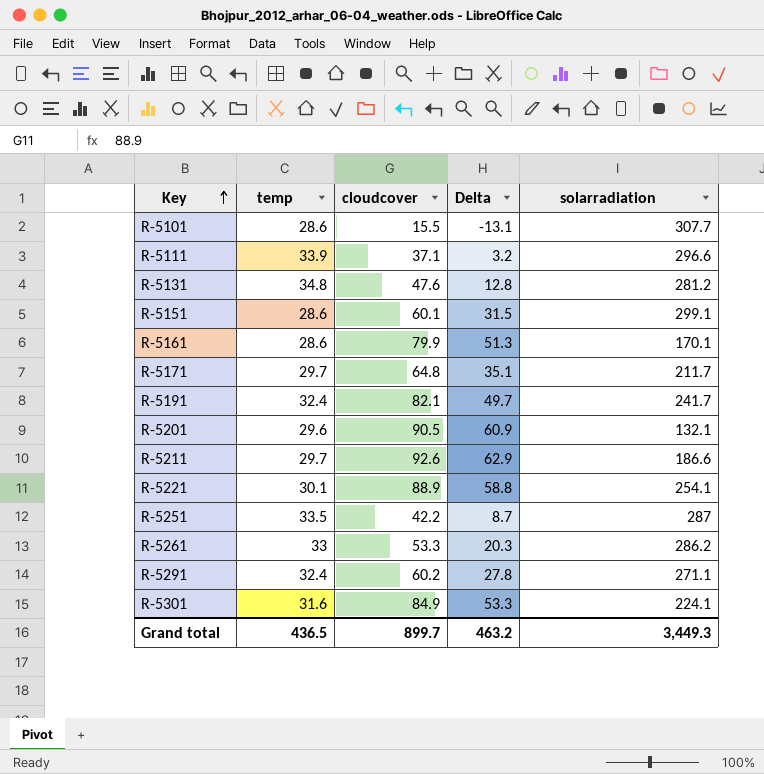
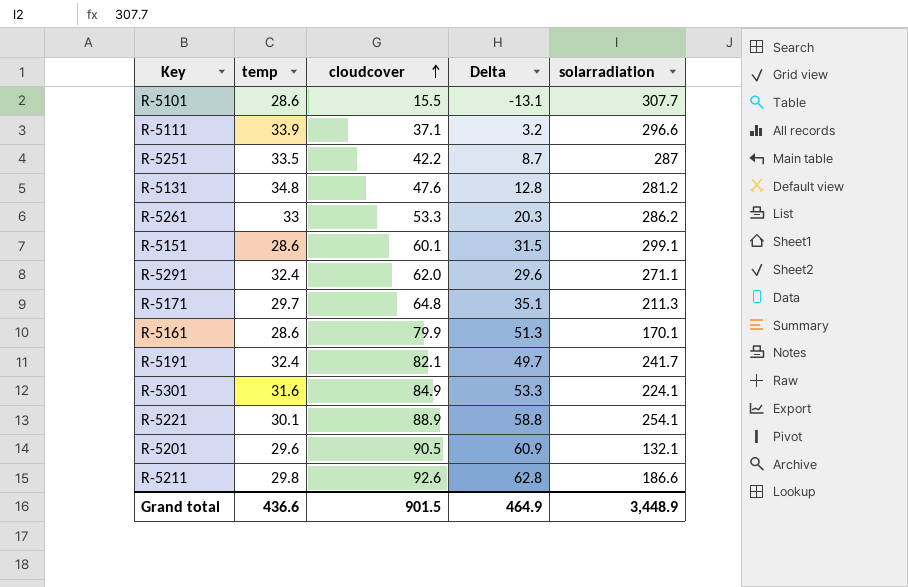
row order: Key ascending -> cloudcover ascending
R-5291 | cloudcover: 60.2 -> 62.0
R-5291 | Delta: 27.8 -> 29.6
R-5171 | solarradiation: 211.7 -> 211.3
R-5211 | temp: 29.7 -> 29.8
R-5211 | Delta: 62.9 -> 62.8
Grand total | temp: 436.5 -> 436.6
Grand total | cloudcover: 899.7 -> 901.5
Grand total | Delta: 463.2 -> 464.9
Grand total | solarradiation: 3,449.3 -> 3,448.9

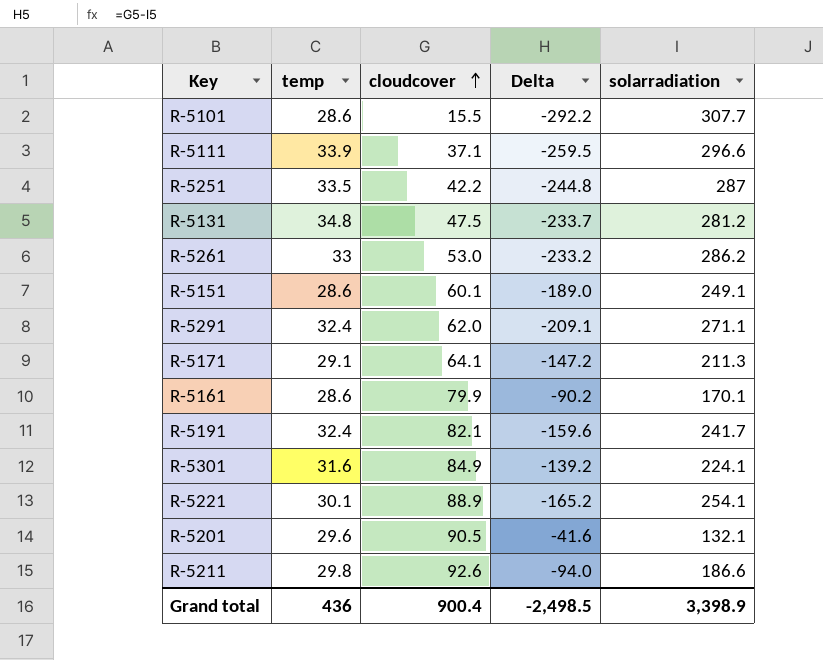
column Delta | formula: [cloudcover] - [temp] -> [cloudcover] - [solarradiation]
R-5131 | cloudcover: 47.6 -> 47.5
R-5261 | cloudcover: 53.3 -> 53.0
R-5151 | solarradiation: 299.1 -> 249.1
R-5171 | temp: 29.7 -> 29.1
R-5171 | cloudcover: 64.8 -> 64.1
Grand total | temp: 436.6 -> 436
Grand total | cloudcover: 901.5 -> 900.4
Grand total | Delta: 464.9 -> -2,498.5
Grand total | solarradiation: 3,448.9 -> 3,398.9

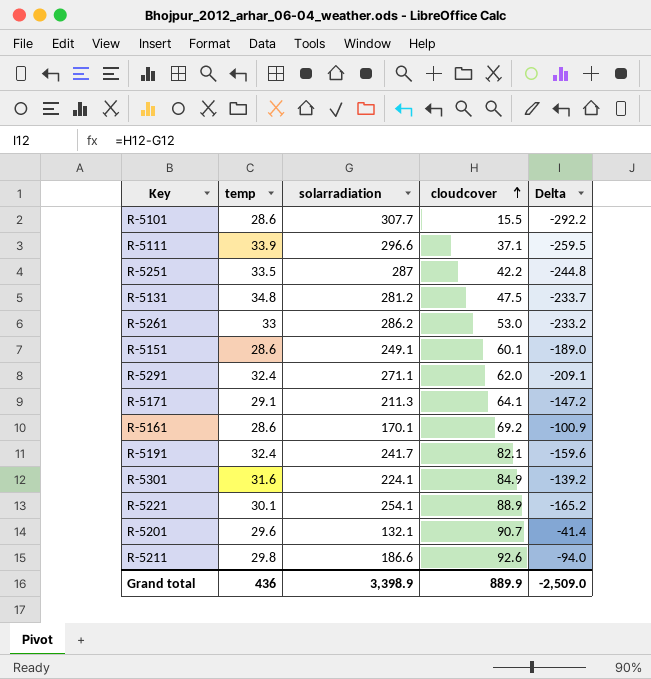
column solarradiation | position: 5 -> 3
R-5161 | cloudcover: 79.9 -> 69.2
R-5161 | Delta: -90.2 -> -100.9
R-5201 | cloudcover: 90.5 -> 90.7
R-5201 | Delta: -41.6 -> -41.4
Grand total | cloudcover: 900.4 -> 889.9
Grand total | Delta: -2,498.5 -> -2,509.0

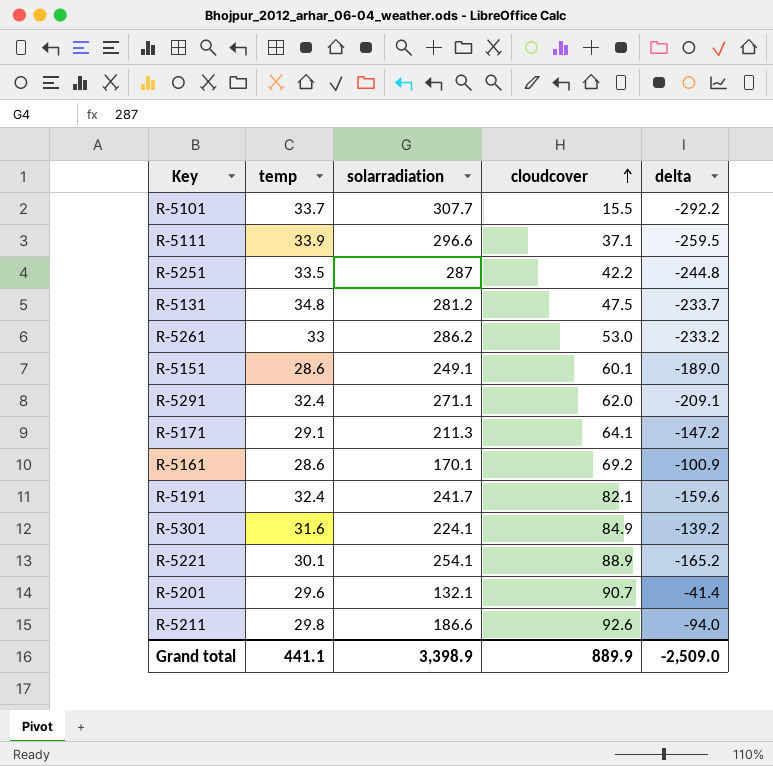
column name: Delta -> delta
R-5101 | temp: 28.6 -> 33.7
Grand total | temp: 436 -> 441.1

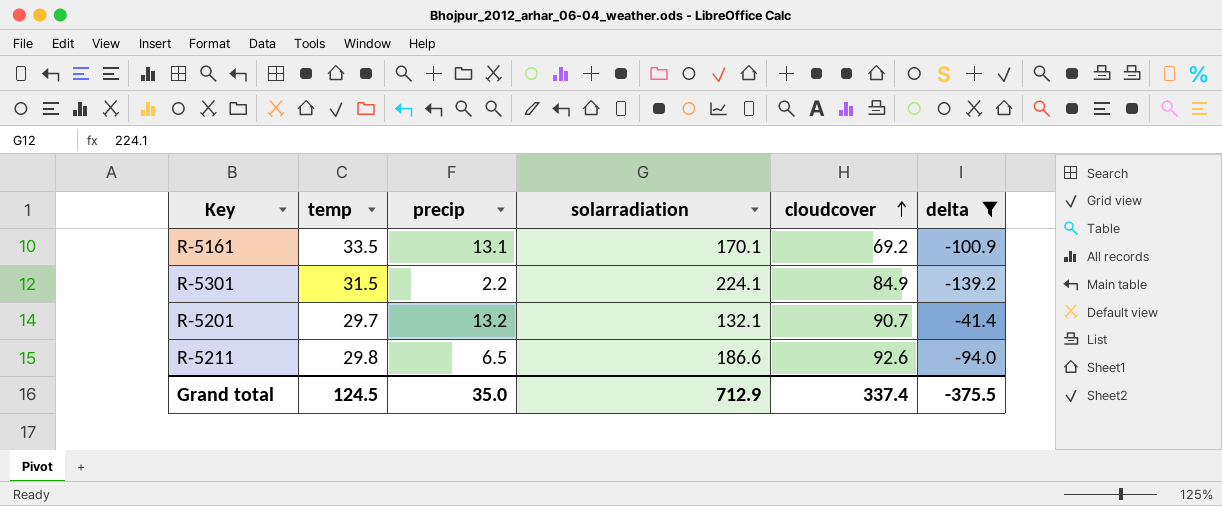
filter: none -> delta >= -139.2
column precip | position: none -> 3
R-5161 | temp: 28.6 -> 33.5
R-5301 | temp: 31.6 -> 31.5
R-5201 | temp: 29.6 -> 29.7
Grand total | temp: 441.1 -> 124.5
Grand total | solarradiation: 3,398.9 -> 712.9
Grand total | cloudcover: 889.9 -> 337.4
Grand total | delta: -2,509.0 -> -375.5

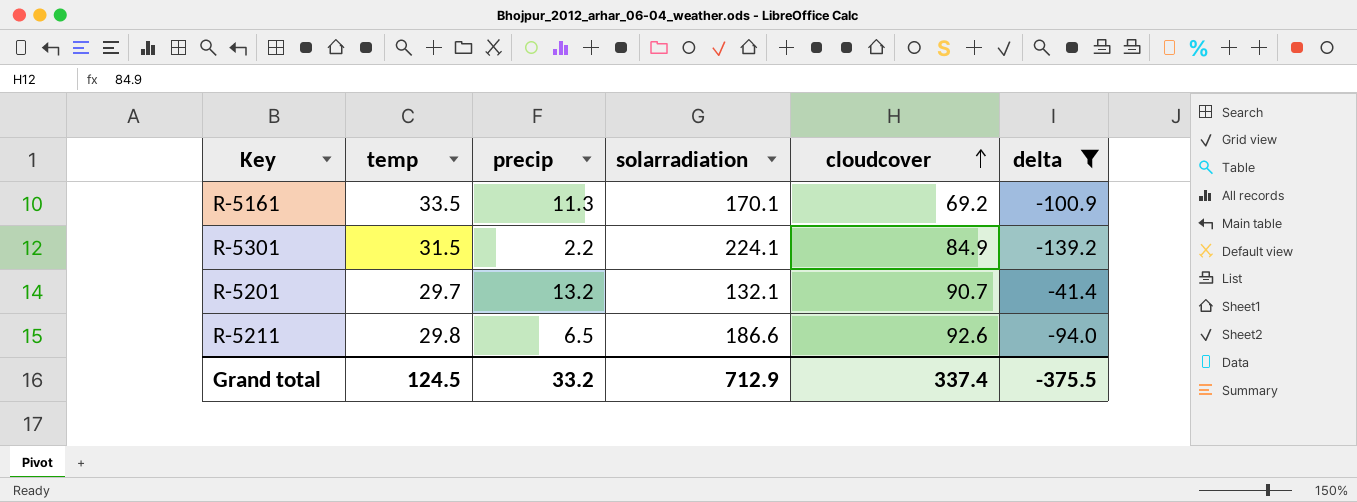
R-5161 | precip: 13.1 -> 11.3
Grand total | precip: 35.0 -> 33.2

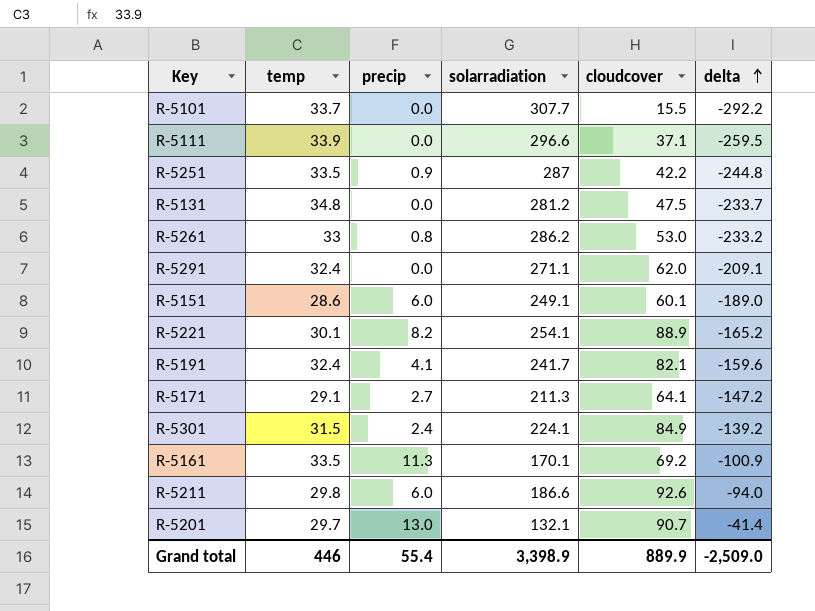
filter: delta >= -139.2 -> none
row order: cloudcover ascending -> delta ascending
R-5301 | precip: 2.2 -> 2.4
R-5211 | precip: 6.5 -> 6.0
R-5201 | precip: 13.2 -> 13.0
Grand total | temp: 124.5 -> 446
Grand total | precip: 33.2 -> 55.4
Grand total | solarradiation: 712.9 -> 3,398.9
Grand total | cloudcover: 337.4 -> 889.9
Grand total | delta: -375.5 -> -2,509.0

